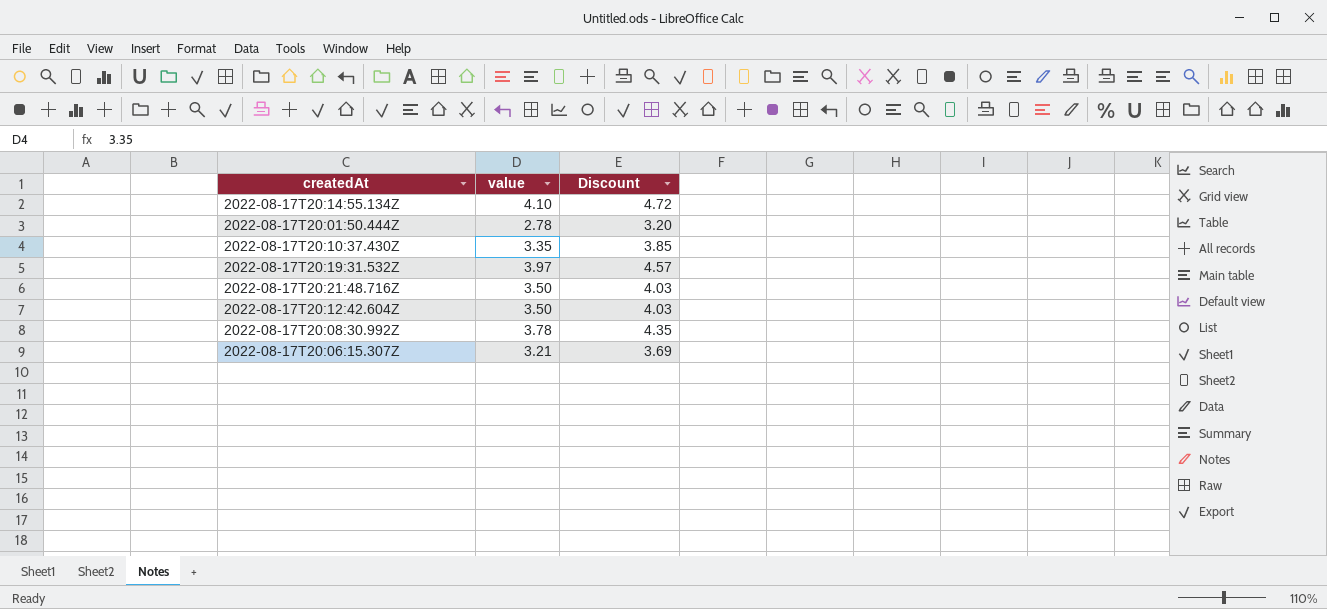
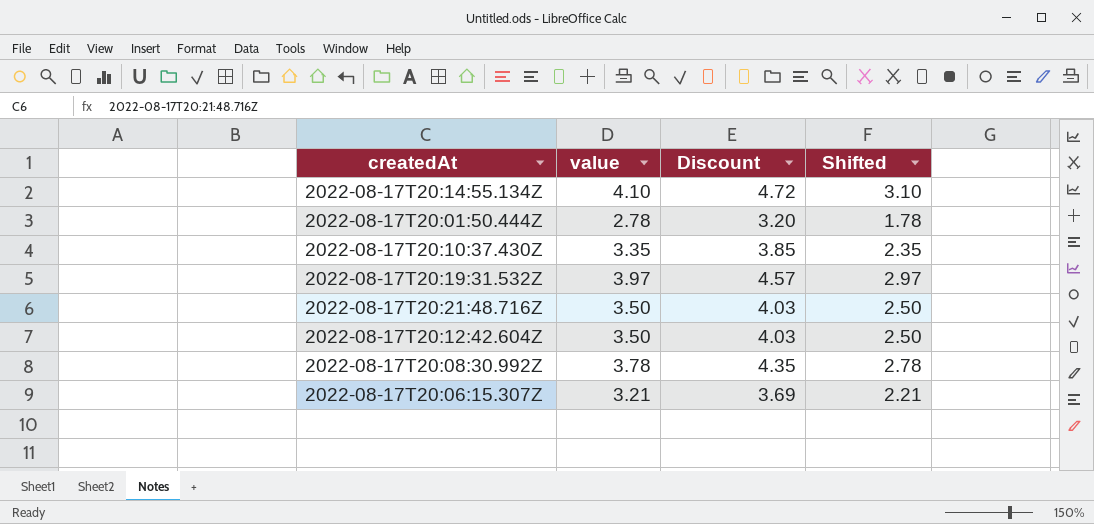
column Shifted | formula: none -> [value] - 1

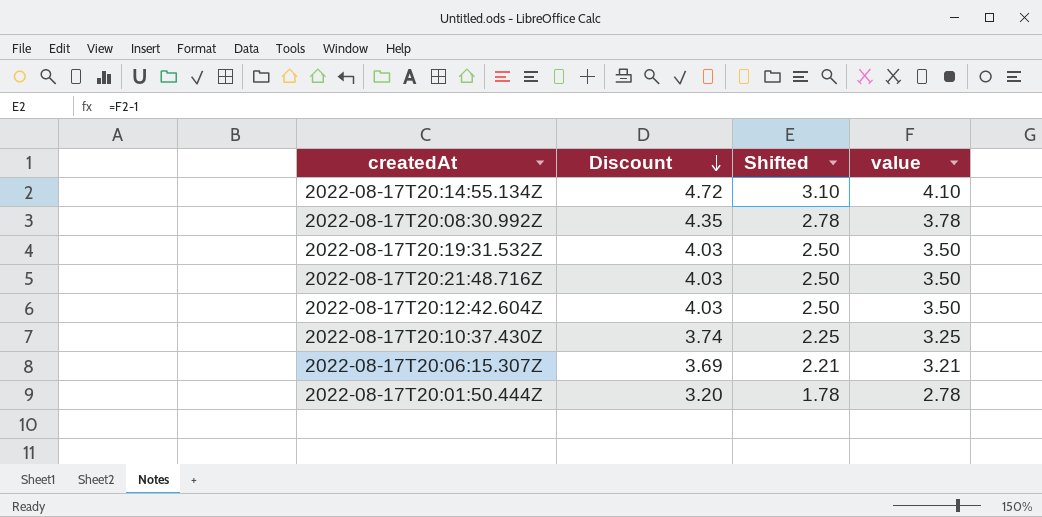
row order: none -> Discount descending
column value | position: 2 -> 4
2022-08-17T20:19:31.532Z | Discount: 4.57 -> 4.03
2022-08-17T20:19:31.532Z | Shifted: 2.97 -> 2.50
2022-08-17T20:19:31.532Z | value: 3.97 -> 3.50
2022-08-17T20:10:37.430Z | Discount: 3.85 -> 3.74
2022-08-17T20:10:37.430Z | Shifted: 2.35 -> 2.25
2022-08-17T20:10:37.430Z | value: 3.35 -> 3.25

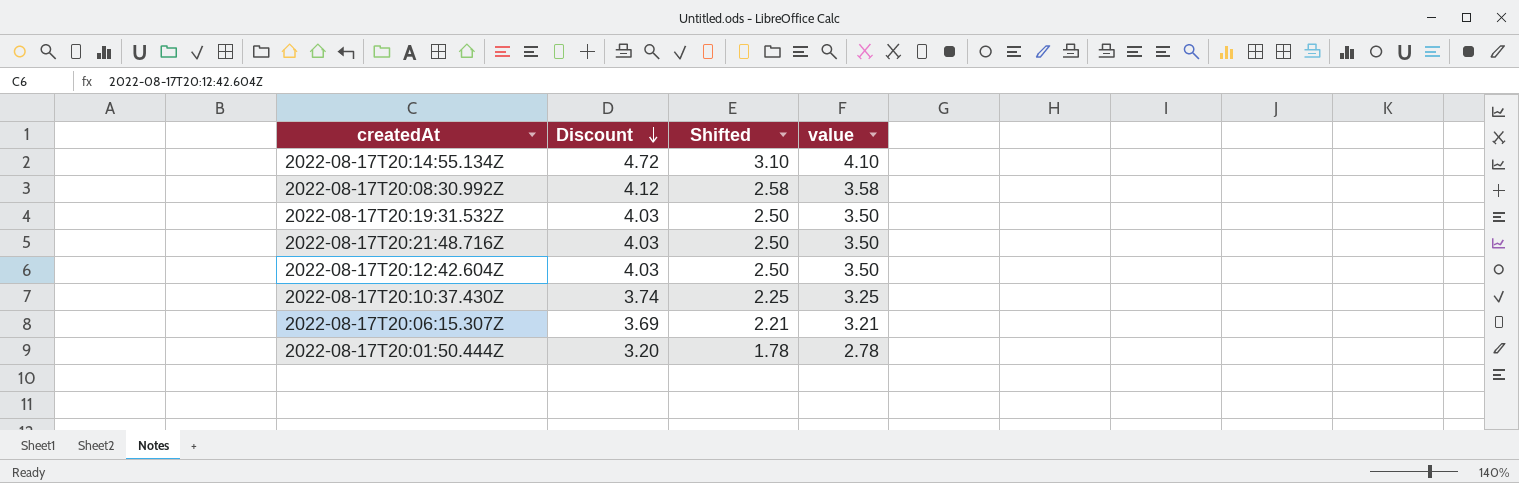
2022-08-17T20:08:30.992Z | Discount: 4.35 -> 4.12
2022-08-17T20:08:30.992Z | Shifted: 2.78 -> 2.58
2022-08-17T20:08:30.992Z | value: 3.78 -> 3.58

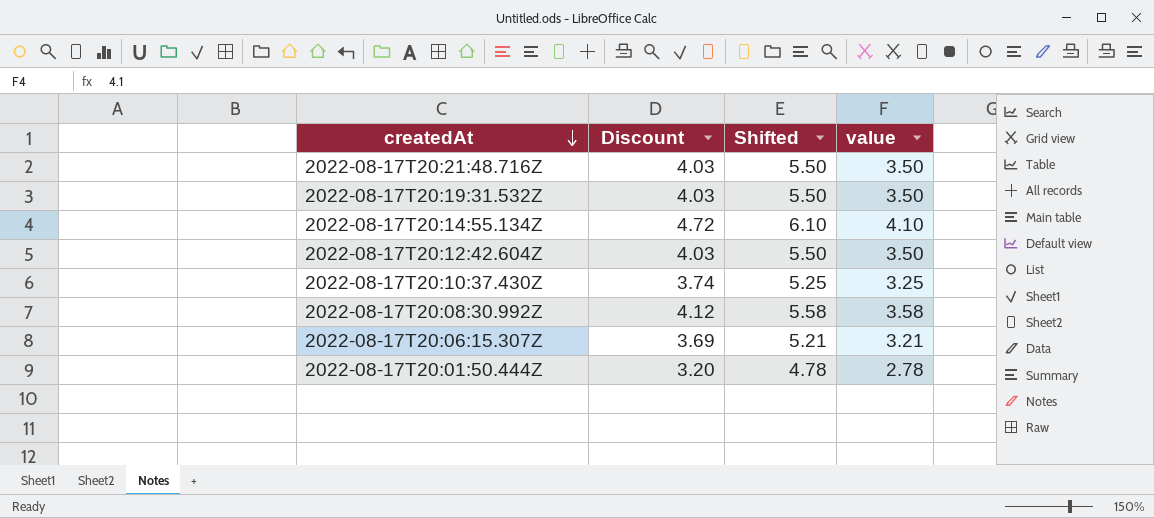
row order: Discount descending -> createdAt descending
column Shifted | formula: [value] - 1 -> [value] + 2

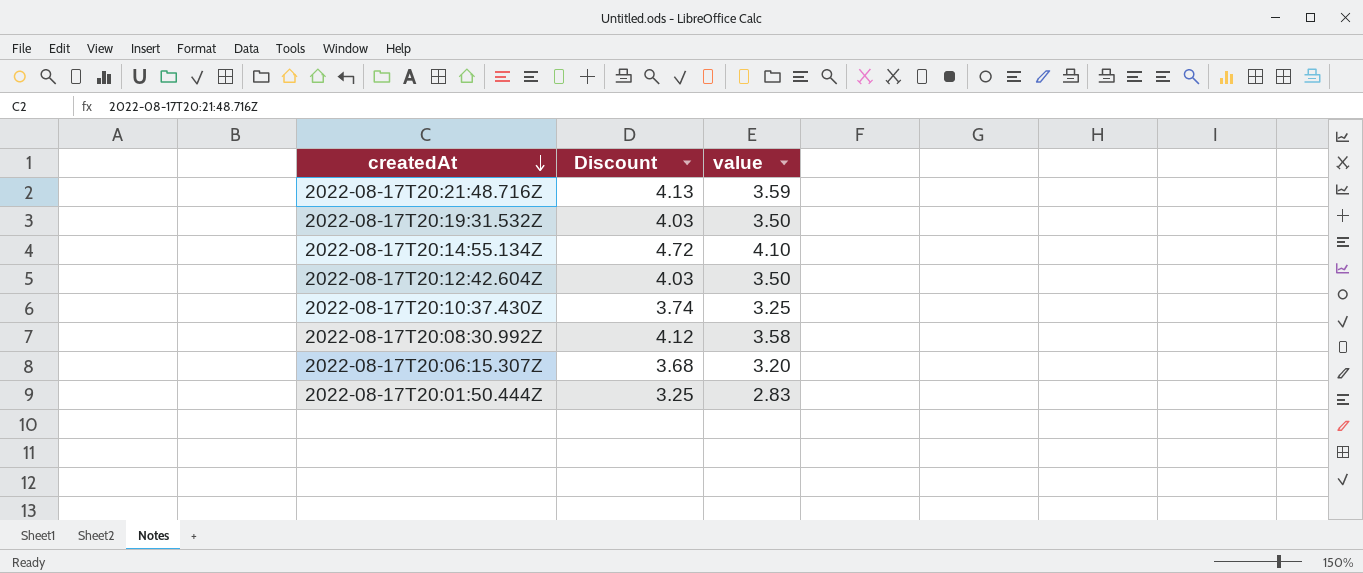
column Shifted | formula: [value] + 2 -> none
2022-08-17T20:21:48.716Z | Discount: 4.03 -> 4.13
2022-08-17T20:21:48.716Z | value: 3.50 -> 3.59
2022-08-17T20:06:15.307Z | Discount: 3.69 -> 3.68
2022-08-17T20:06:15.307Z | value: 3.21 -> 3.20
2022-08-17T20:01:50.444Z | Discount: 3.20 -> 3.25
2022-08-17T20:01:50.444Z | value: 2.78 -> 2.83

